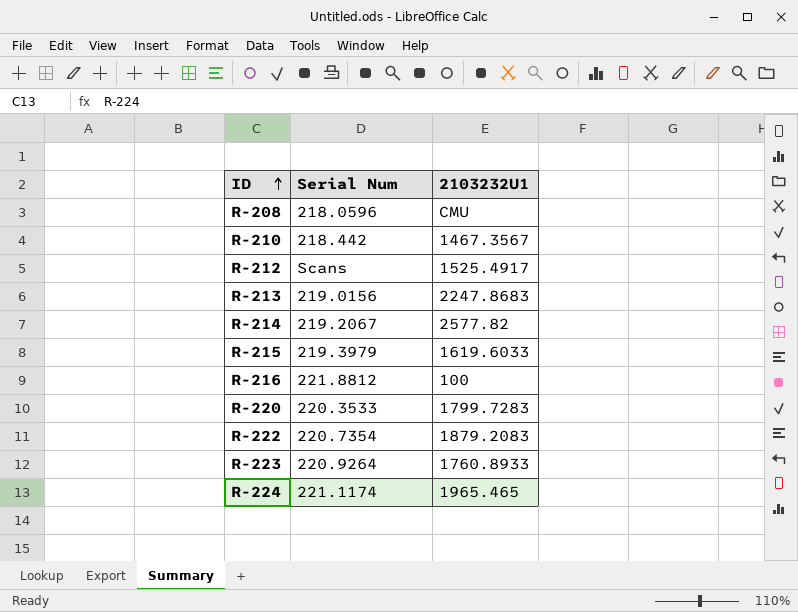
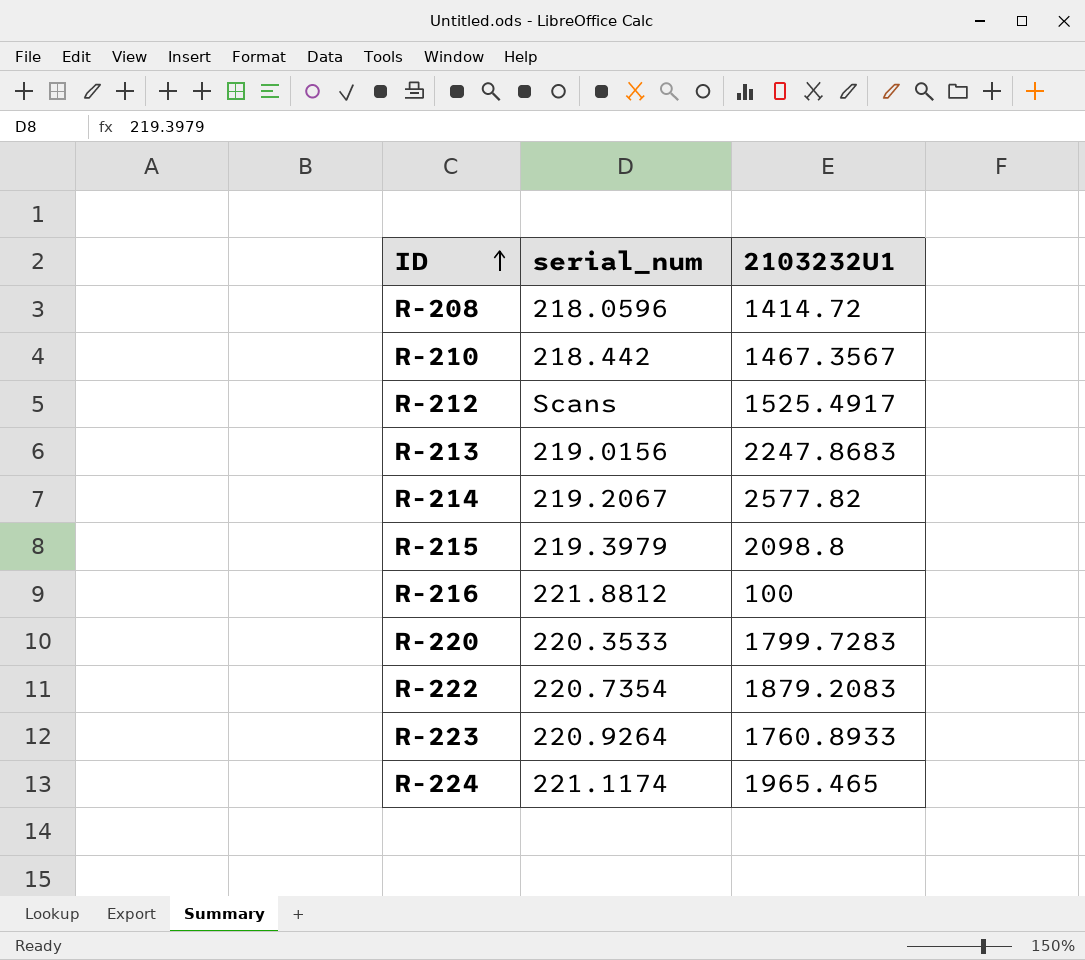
column name: Serial Num -> serial_num
R-208 | 2103232U1: CMU -> 1414.72
R-215 | 2103232U1: 1619.6033 -> 2098.8

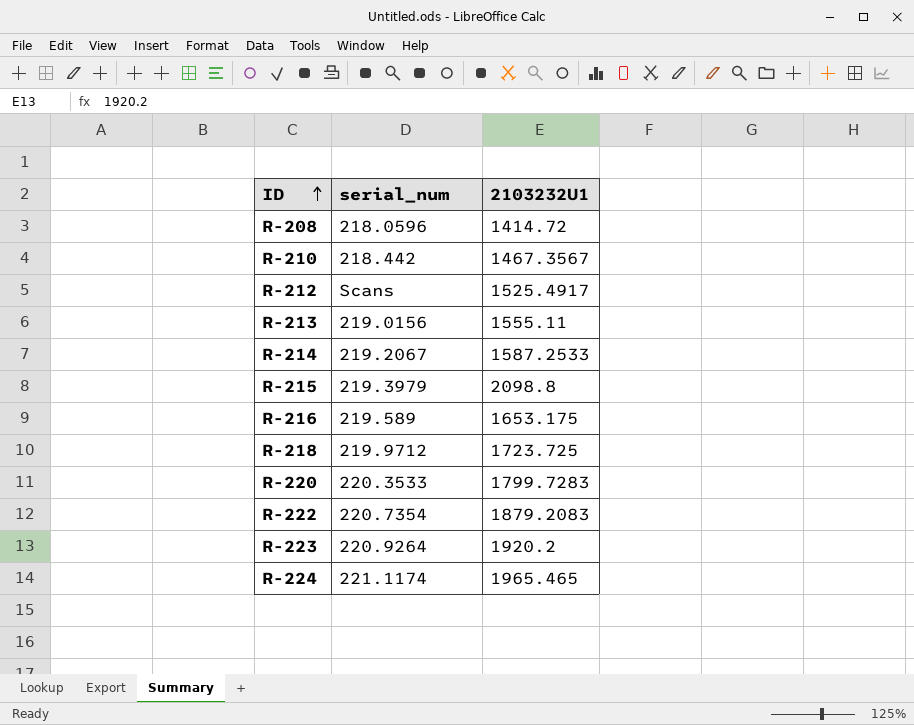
R-213 | 2103232U1: 2247.8683 -> 1555.11
R-214 | 2103232U1: 2577.82 -> 1587.2533
R-216 | serial_num: 221.8812 -> 219.589
R-216 | 2103232U1: 100 -> 1653.175
row R-218: none -> 219.9712 | 1723.725
R-223 | 2103232U1: 1760.8933 -> 1920.2

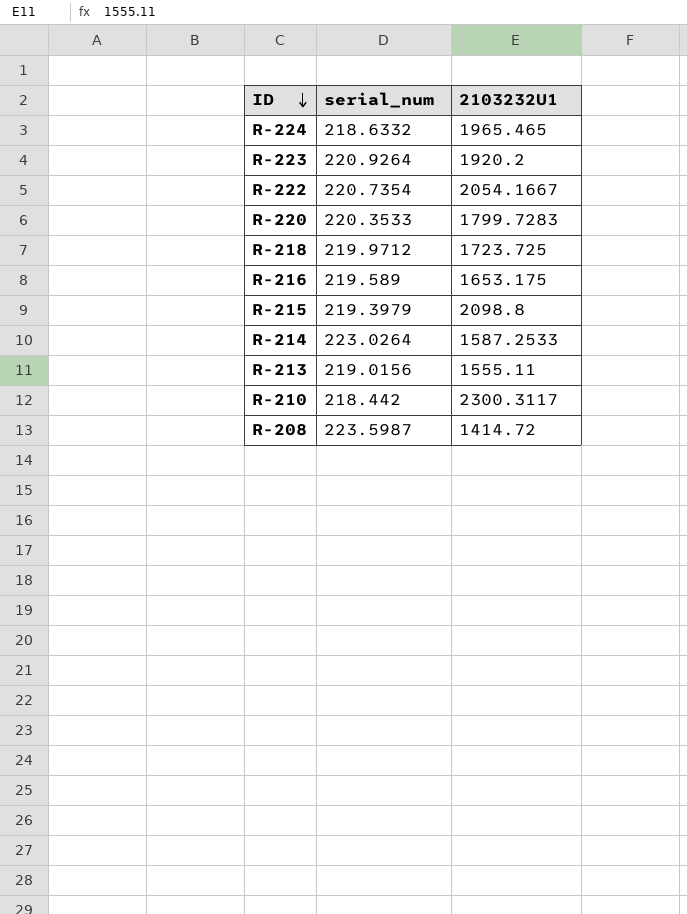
row order: ID ascending -> ID descending
row R-212: Scans | 1525.4917 -> none
R-224 | serial_num: 221.1174 -> 218.6332
R-222 | 2103232U1: 1879.2083 -> 2054.1667
R-214 | serial_num: 219.2067 -> 223.0264
R-210 | 2103232U1: 1467.3567 -> 2300.3117
R-208 | serial_num: 218.0596 -> 223.5987

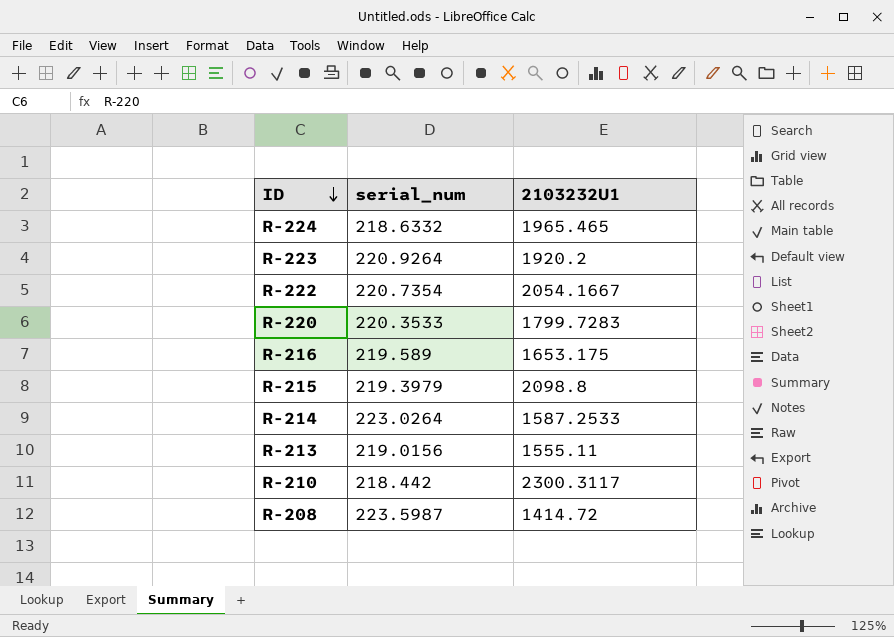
row R-218: 219.9712 | 1723.725 -> none

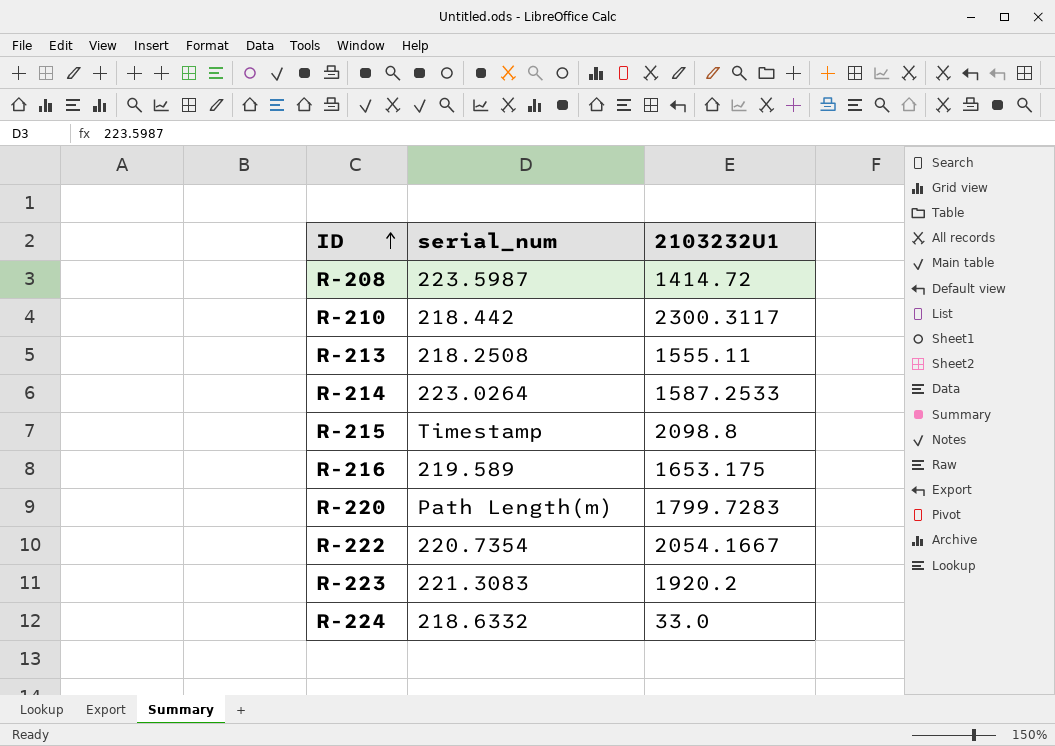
row order: ID descending -> ID ascending
R-213 | serial_num: 219.0156 -> 218.2508
R-215 | serial_num: 219.3979 -> Timestamp
R-220 | serial_num: 220.3533 -> Path Length(m)
R-223 | serial_num: 220.9264 -> 221.3083
R-224 | 2103232U1: 1965.465 -> 33.0

